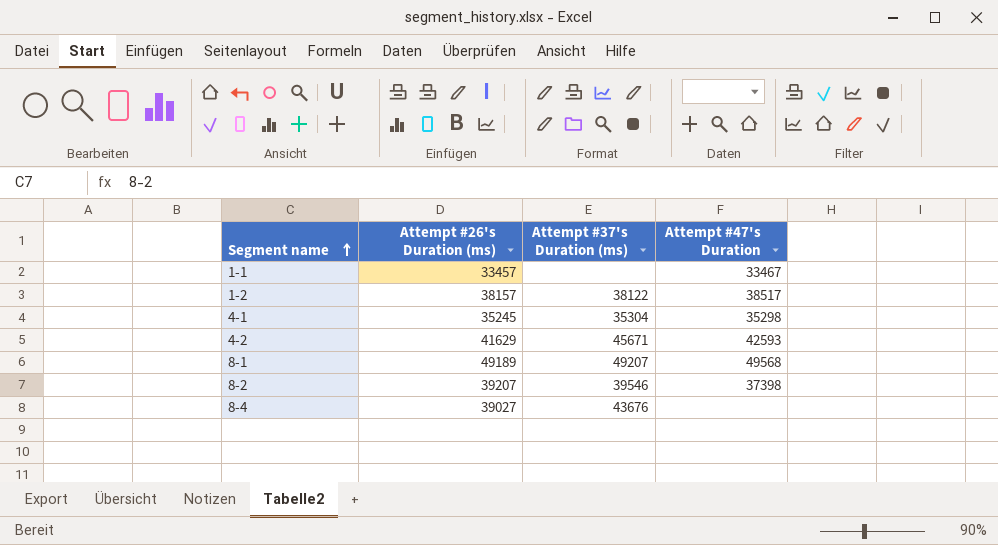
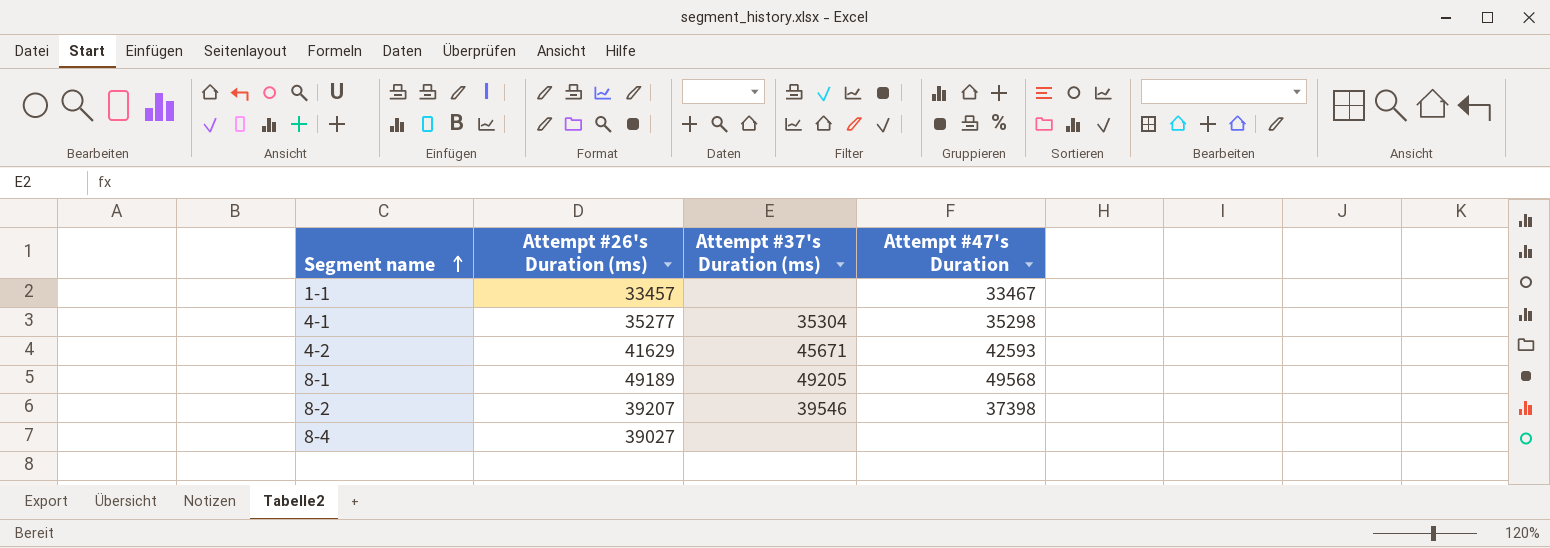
row 1-2: 38157 | 38122 | 38517 -> none
4-1 | Attempt #26's Duration (ms): 35245 -> 35277
8-1 | Attempt #37's Duration (ms): 49207 -> 49205
8-4 | Attempt #37's Duration (ms): 43676 -> none

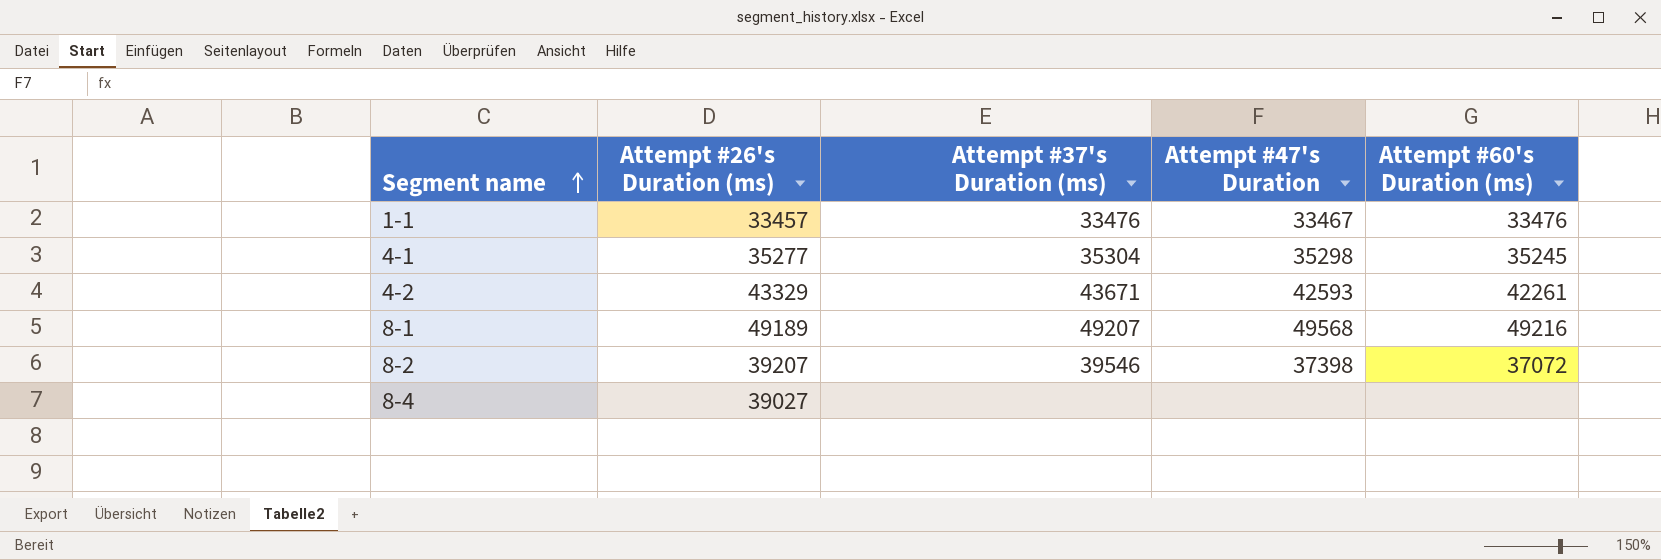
column Attempt #60's Duration (ms) | position: none -> 5
1-1 | Attempt #37's Duration (ms): none -> 33476
4-2 | Attempt #26's Duration (ms): 41629 -> 43329
4-2 | Attempt #37's Duration (ms): 45671 -> 43671
8-1 | Attempt #37's Duration (ms): 49205 -> 49207

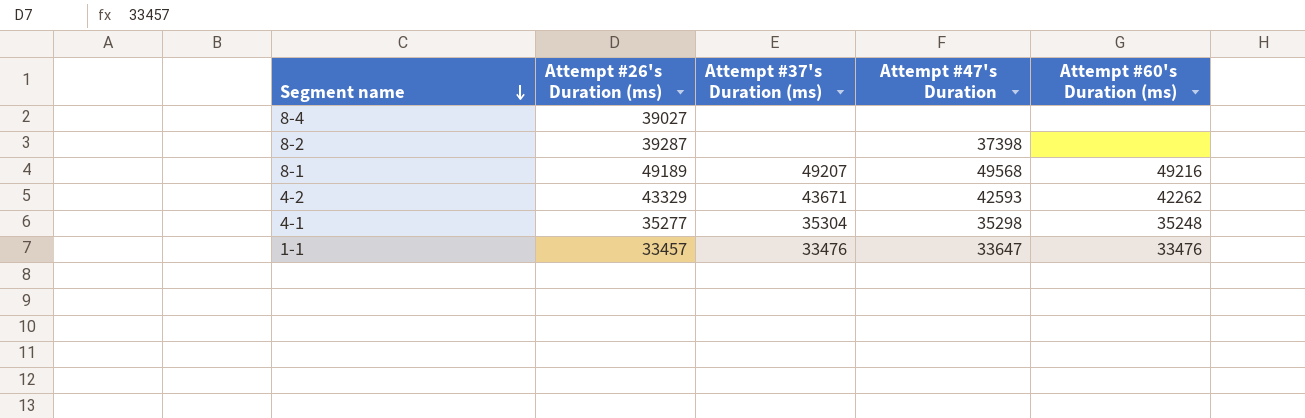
row order: Segment name ascending -> Segment name descending
8-2 | Attempt #26's Duration (ms): 39207 -> 39287
8-2 | Attempt #37's Duration (ms): 39546 -> none
8-2 | Attempt #60's Duration (ms): 37072 -> none
4-2 | Attempt #60's Duration (ms): 42261 -> 42262
4-1 | Attempt #60's Duration (ms): 35245 -> 35248
1-1 | Attempt #47's Duration: 33467 -> 33647

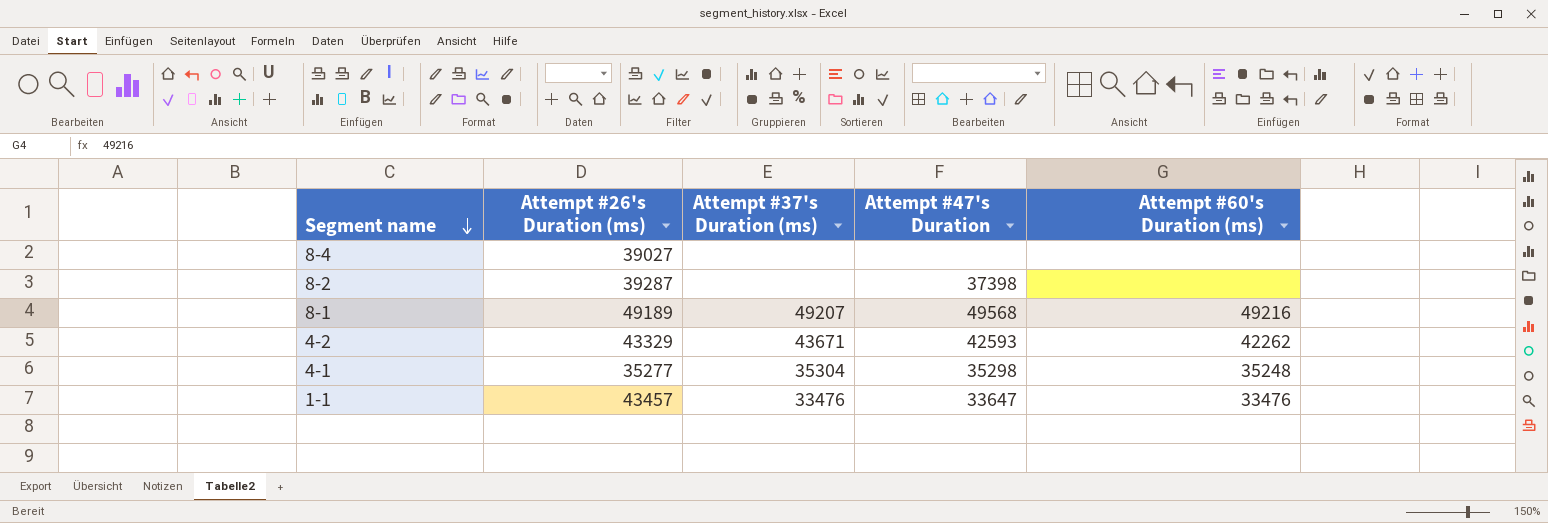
1-1 | Attempt #26's Duration (ms): 33457 -> 43457

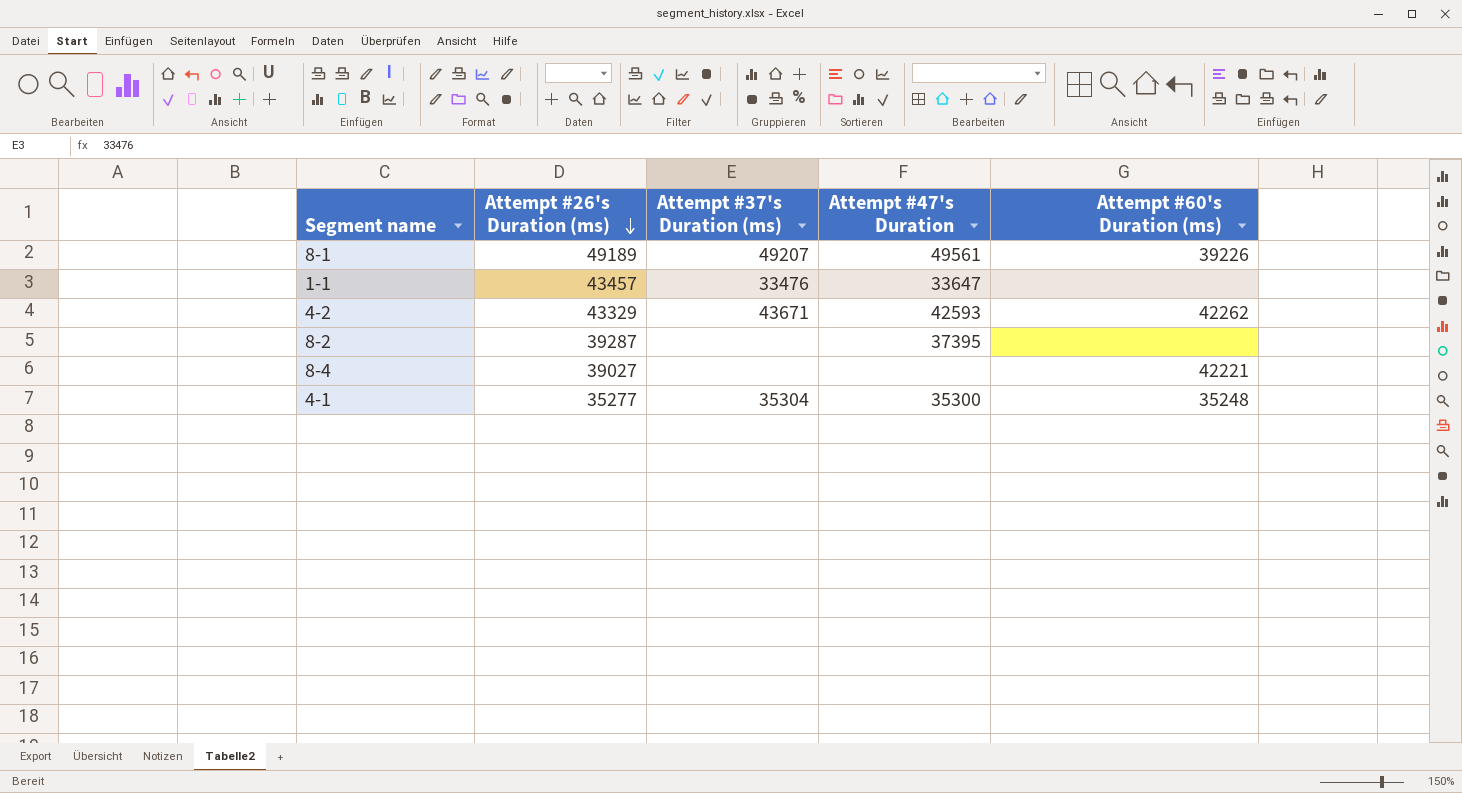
row order: Segment name descending -> Attempt #26's Duration (ms) descending
8-1 | Attempt #47's Duration: 49568 -> 49561
8-1 | Attempt #60's Duration (ms): 49216 -> 39226
1-1 | Attempt #60's Duration (ms): 33476 -> none
8-2 | Attempt #47's Duration: 37398 -> 37395
8-4 | Attempt #60's Duration (ms): none -> 42221
4-1 | Attempt #47's Duration: 35298 -> 35300

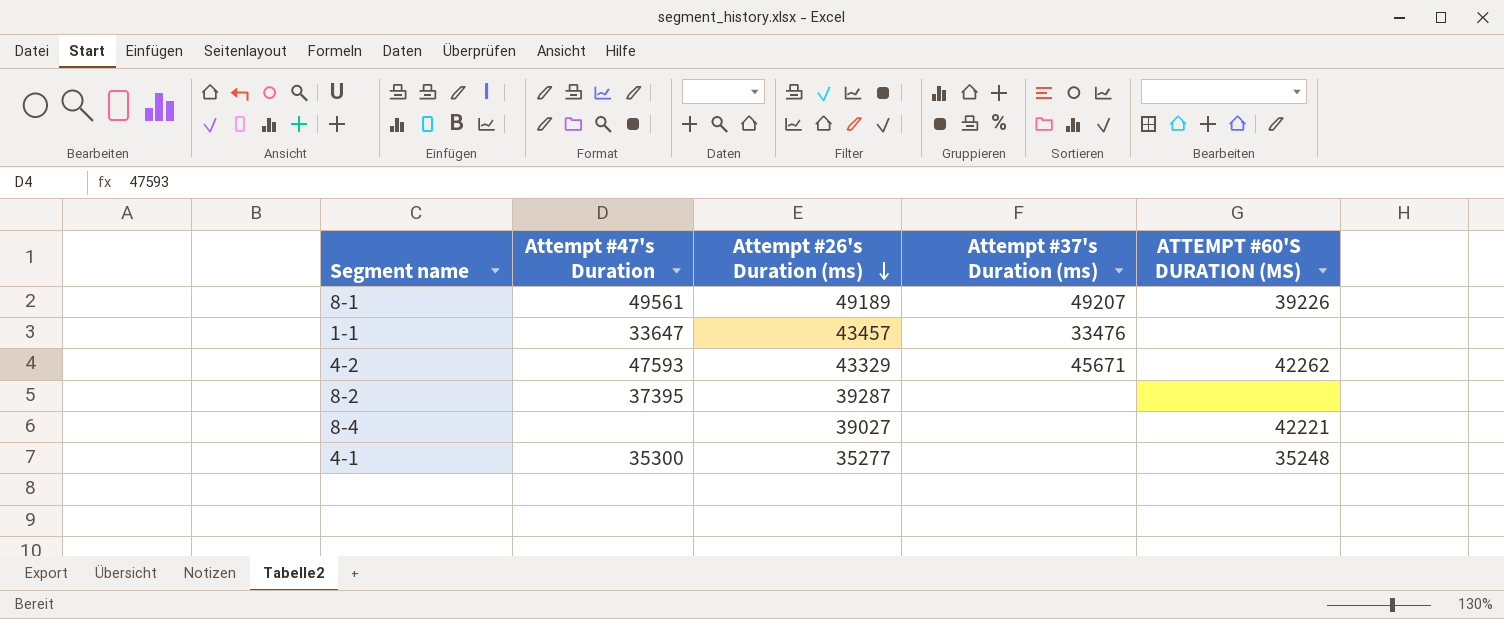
column Attempt #47's Duration | position: 4 -> 2
column name: Attempt #60's Duration (ms) -> ATTEMPT #60'S DURATION (MS)
4-2 | Attempt #47's Duration: 42593 -> 47593
4-2 | Attempt #37's Duration (ms): 43671 -> 45671
4-1 | Attempt #37's Duration (ms): 35304 -> none

